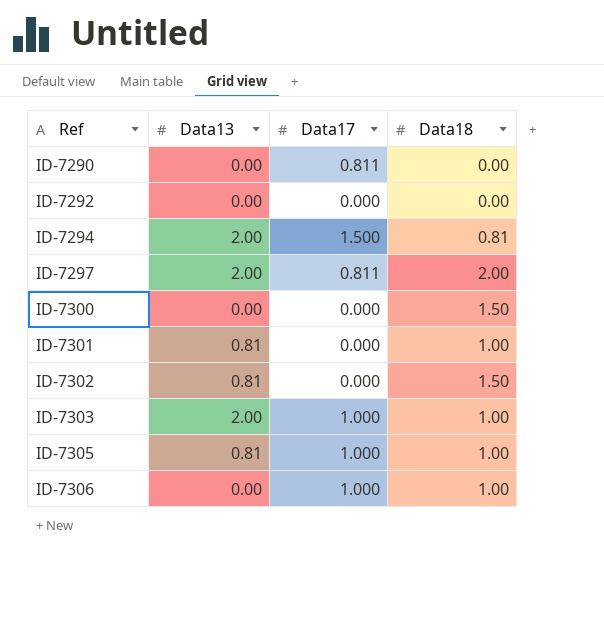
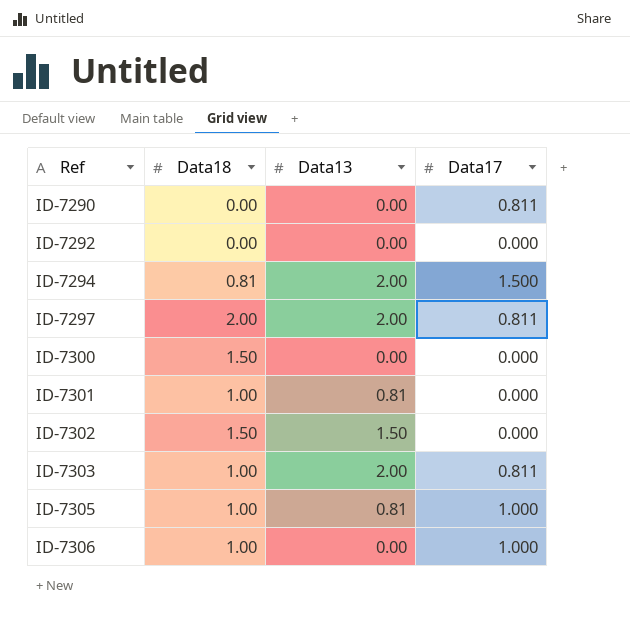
column Data18 | position: 4 -> 2
ID-7302 | Data13: 0.81 -> 1.50
ID-7303 | Data17: 1.000 -> 0.811

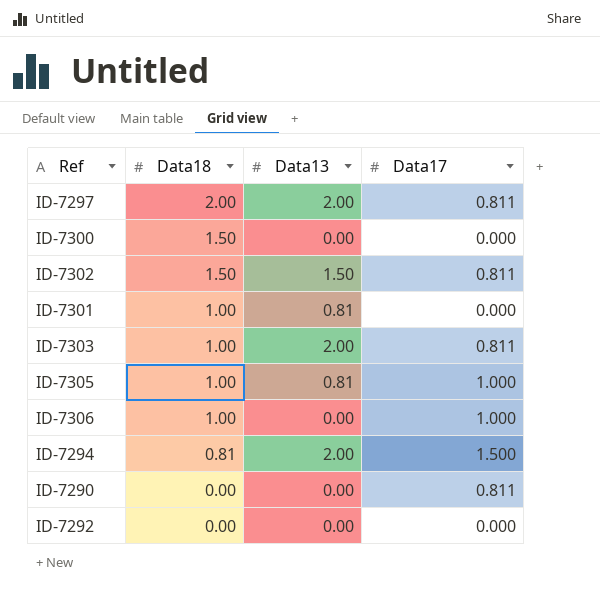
row order: Ref ascending -> Data18 descending
ID-7302 | Data17: 0.000 -> 0.811

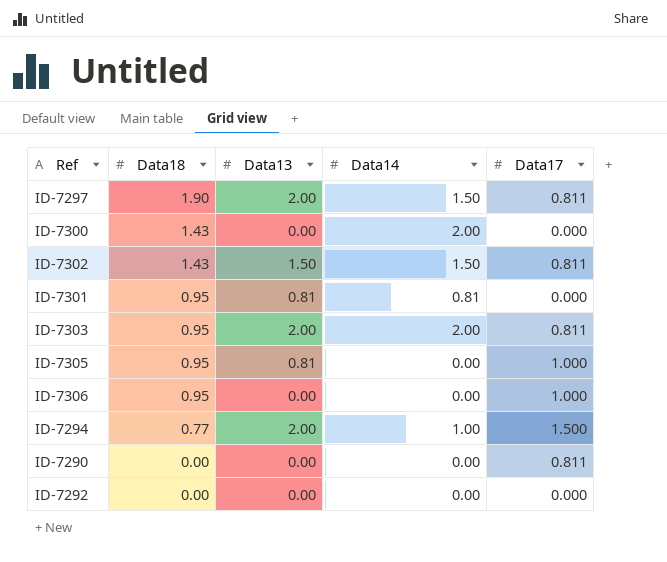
column Data14 | position: none -> 4
ID-7297 | Data18: 2.00 -> 1.90
ID-7300 | Data18: 1.50 -> 1.43
ID-7302 | Data18: 1.50 -> 1.43
ID-7301 | Data18: 1.00 -> 0.95
ID-7303 | Data18: 1.00 -> 0.95
ID-7305 | Data18: 1.00 -> 0.95
ID-7306 | Data18: 1.00 -> 0.95
ID-7294 | Data18: 0.81 -> 0.77

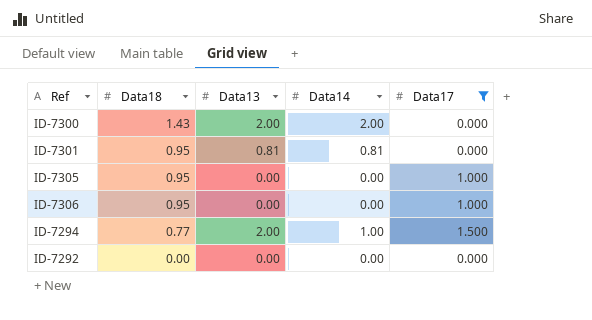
filter: none -> Data17 != 0.811
ID-7300 | Data13: 0.00 -> 2.00
ID-7305 | Data13: 0.81 -> 0.00

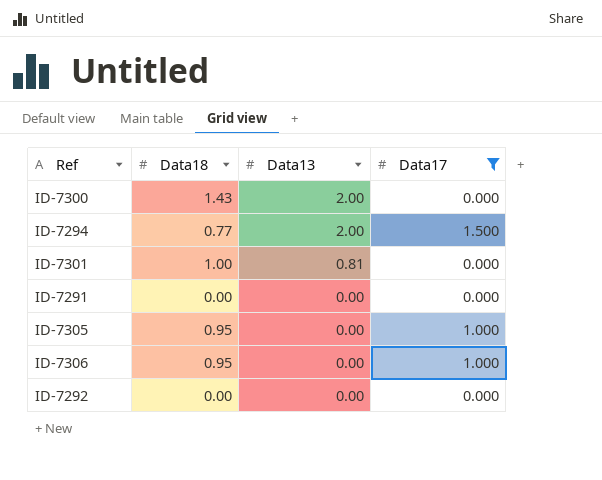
row order: Data18 descending -> Data13 descending
column Data14 | position: 4 -> none
ID-7301 | Data18: 0.95 -> 1.00
row ID-7291: none -> 0.00 | 0.00 | 0.000

